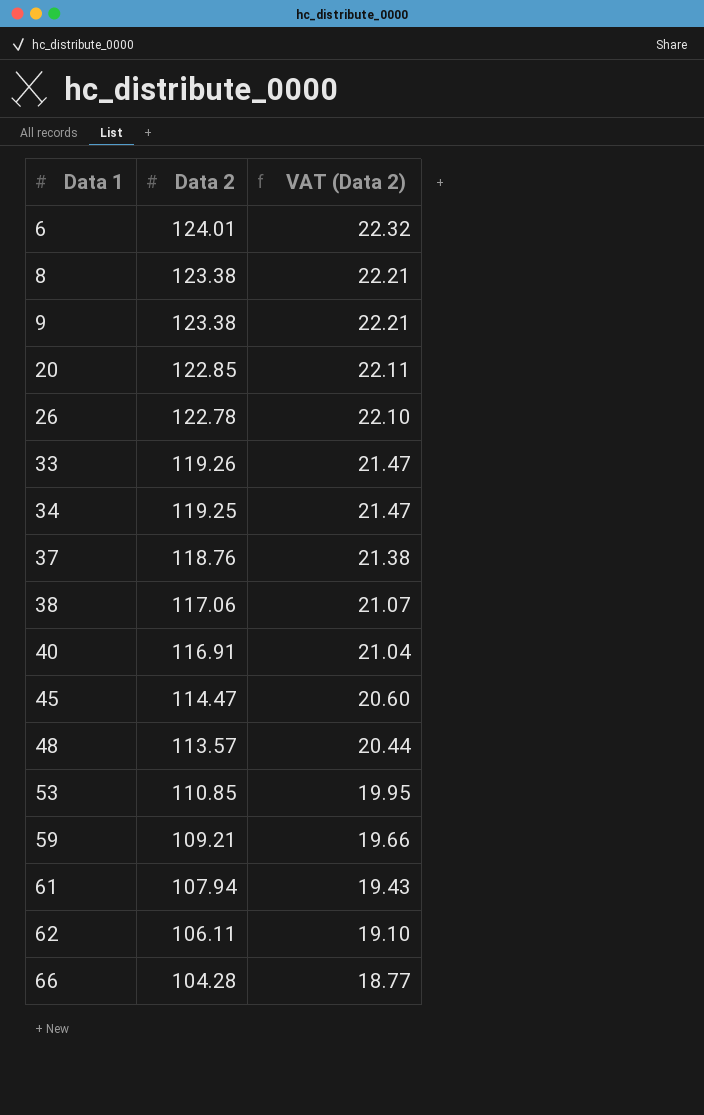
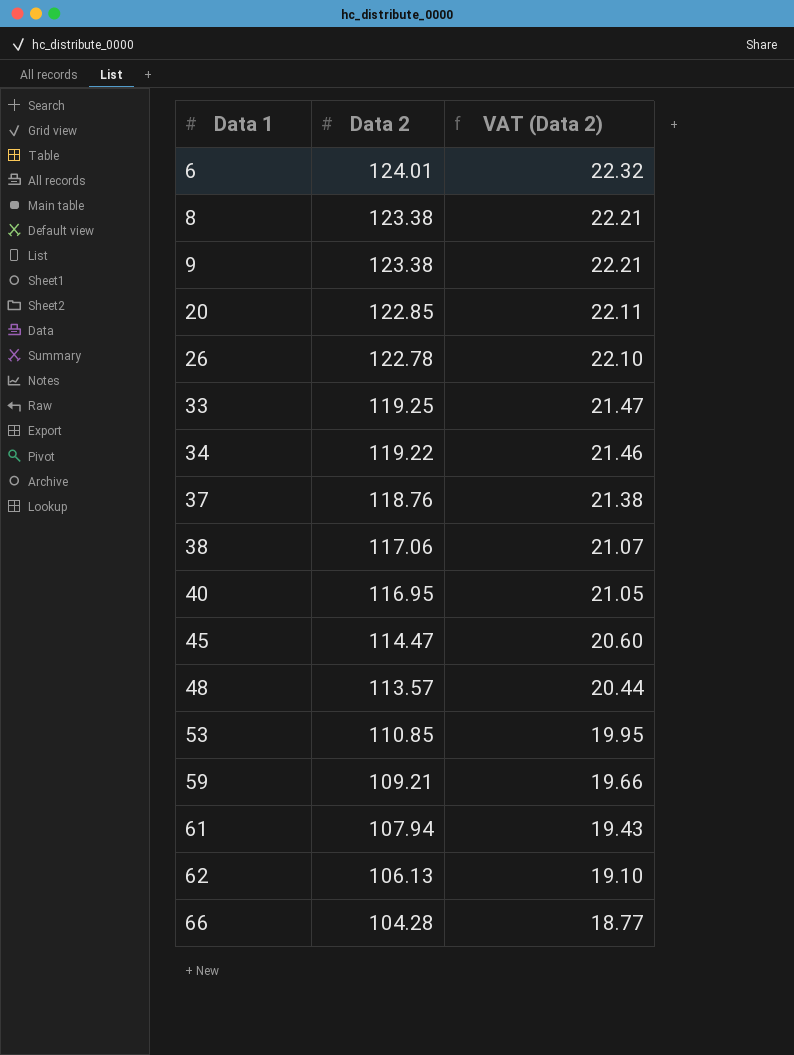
33 | Data 2: 119.26 -> 119.25
34 | Data 2: 119.25 -> 119.22
34 | VAT (Data 2): 21.47 -> 21.46
40 | Data 2: 116.91 -> 116.95
40 | VAT (Data 2): 21.04 -> 21.05
62 | Data 2: 106.11 -> 106.13

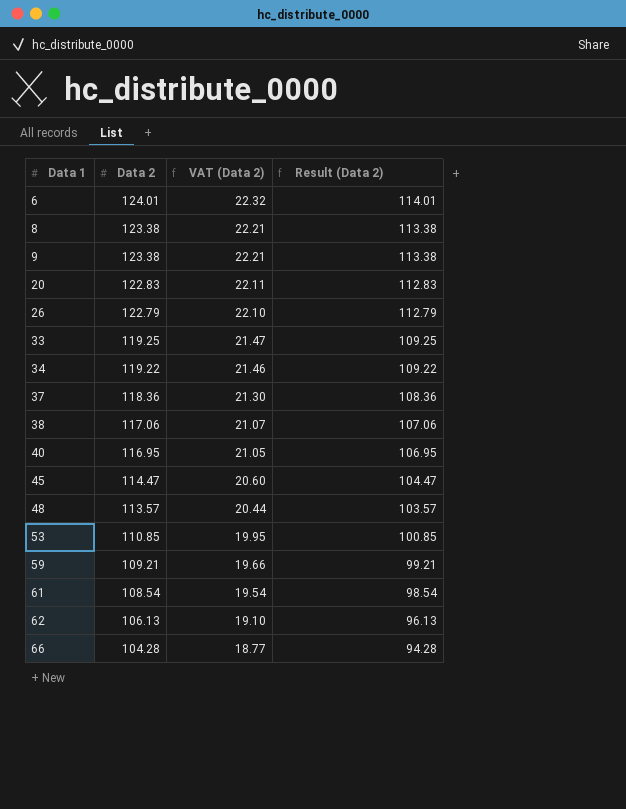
column Result (Data 2) | formula: none -> [Data 2] - 10
20 | Data 2: 122.85 -> 122.83
26 | Data 2: 122.78 -> 122.79
37 | Data 2: 118.76 -> 118.36
37 | VAT (Data 2): 21.38 -> 21.30
61 | Data 2: 107.94 -> 108.54
61 | VAT (Data 2): 19.43 -> 19.54

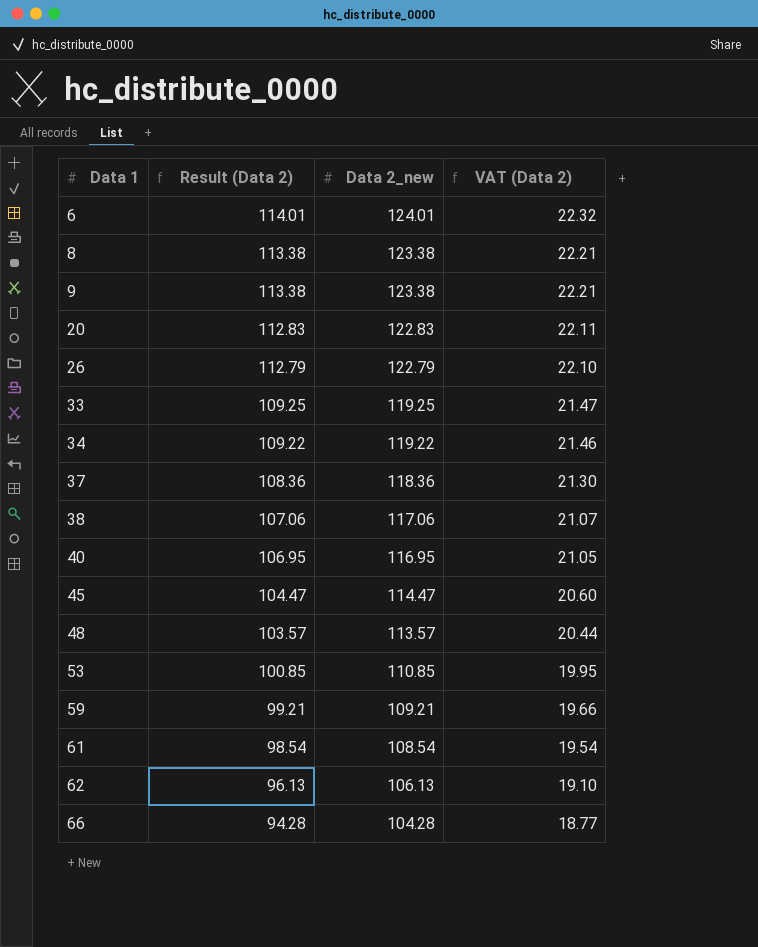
column Result (Data 2) | position: 4 -> 2
column name: Data 2 -> Data 2_new

